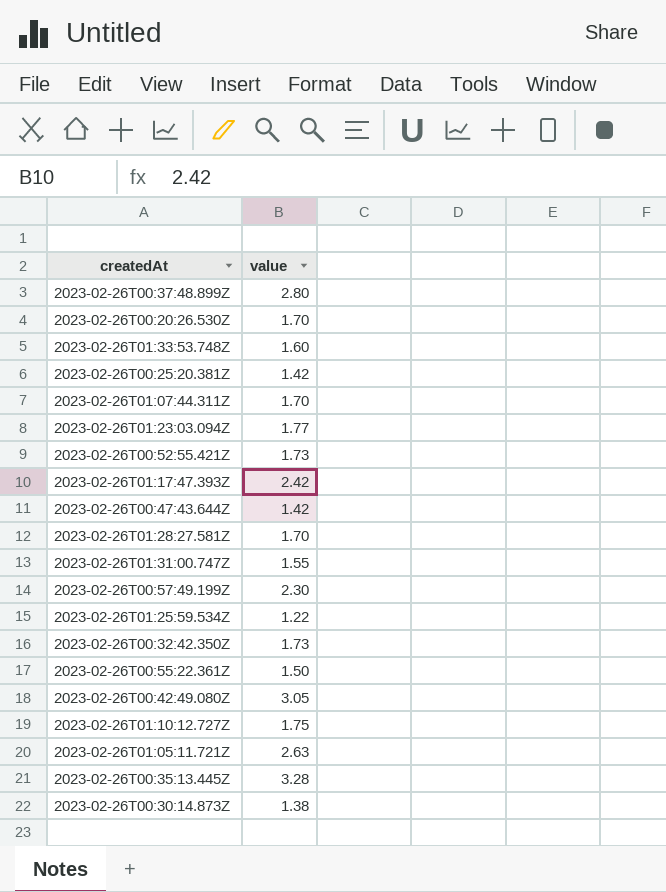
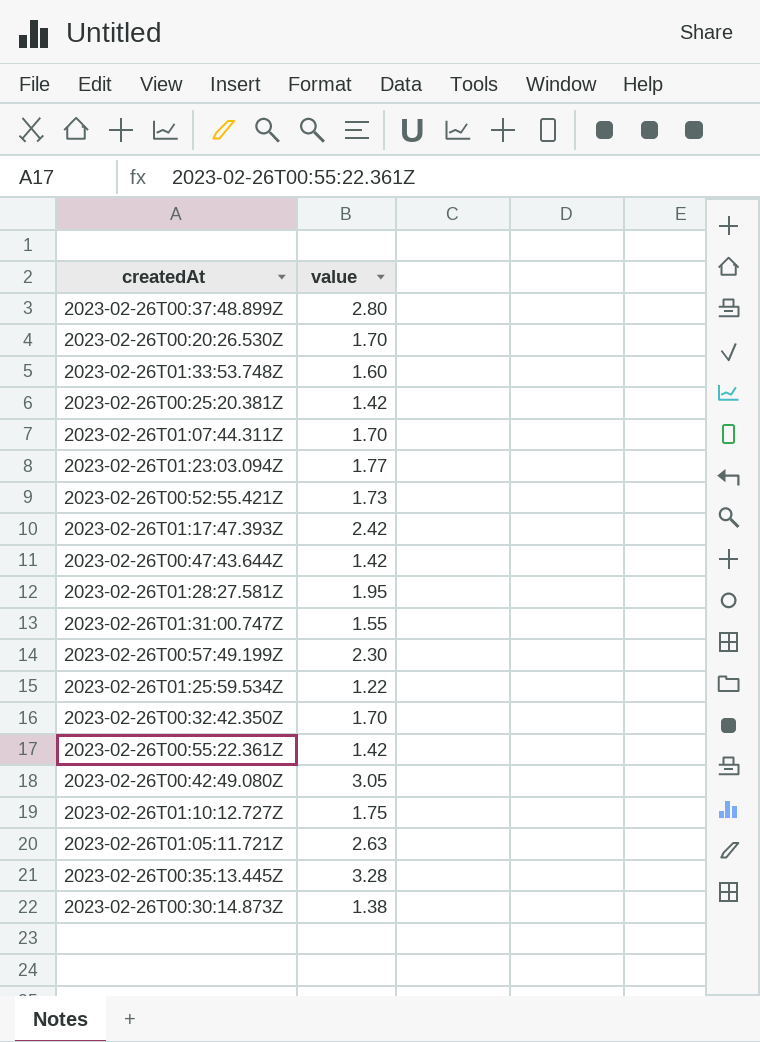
2023-02-26T01:28:27.581Z | value: 1.70 -> 1.95
2023-02-26T00:32:42.350Z | value: 1.73 -> 1.70
2023-02-26T00:55:22.361Z | value: 1.50 -> 1.42

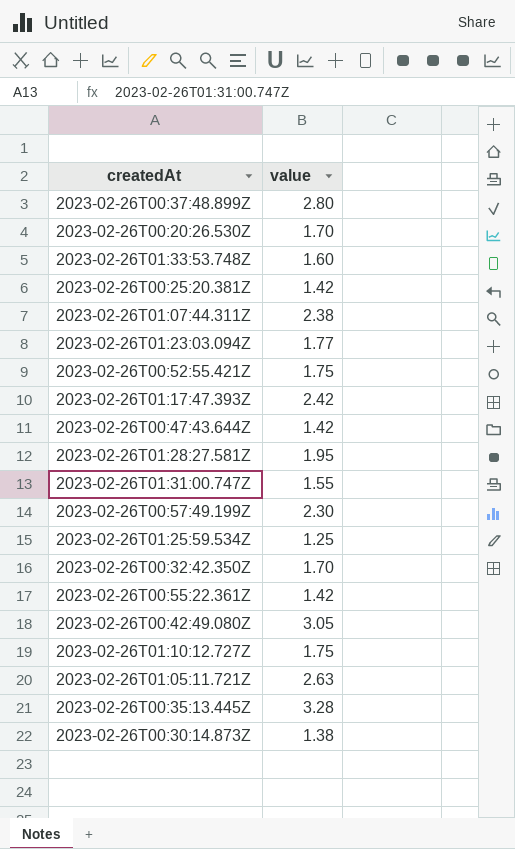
2023-02-26T01:07:44.311Z | value: 1.70 -> 2.38
2023-02-26T00:52:55.421Z | value: 1.73 -> 1.75
2023-02-26T01:25:59.534Z | value: 1.22 -> 1.25

